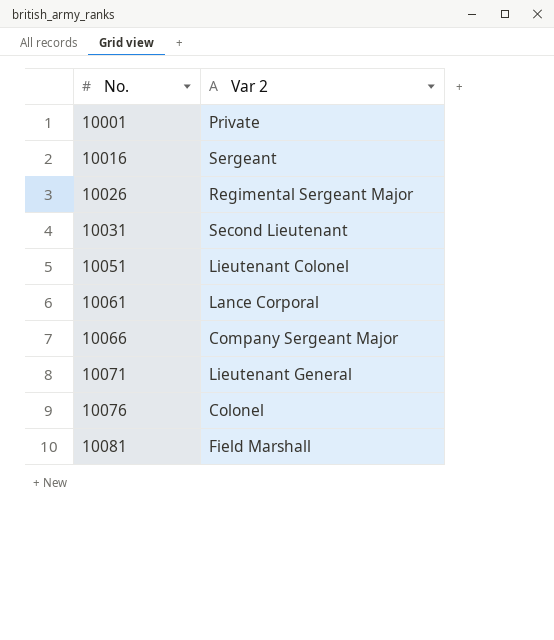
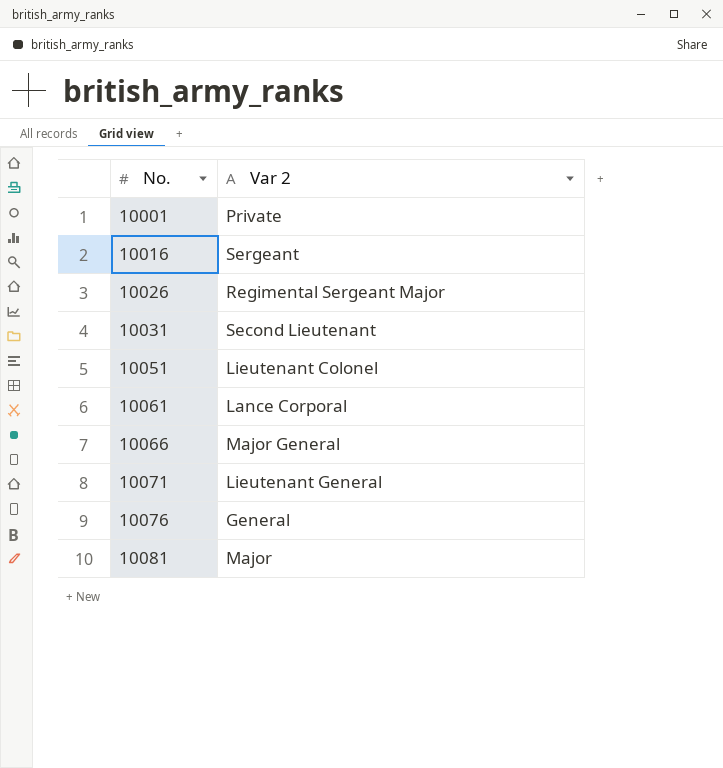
10066 | Var 2: Company Sergeant Major -> Major General
10076 | Var 2: Colonel -> General
10081 | Var 2: Field Marshall -> Major

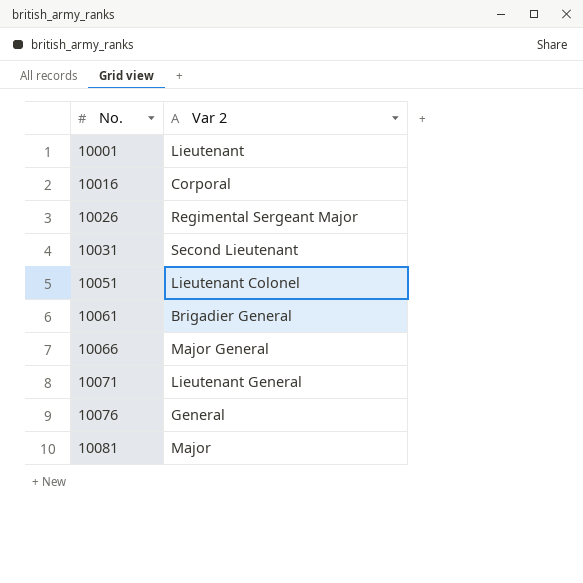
10001 | Var 2: Private -> Lieutenant
10016 | Var 2: Sergeant -> Corporal
10061 | Var 2: Lance Corporal -> Brigadier General

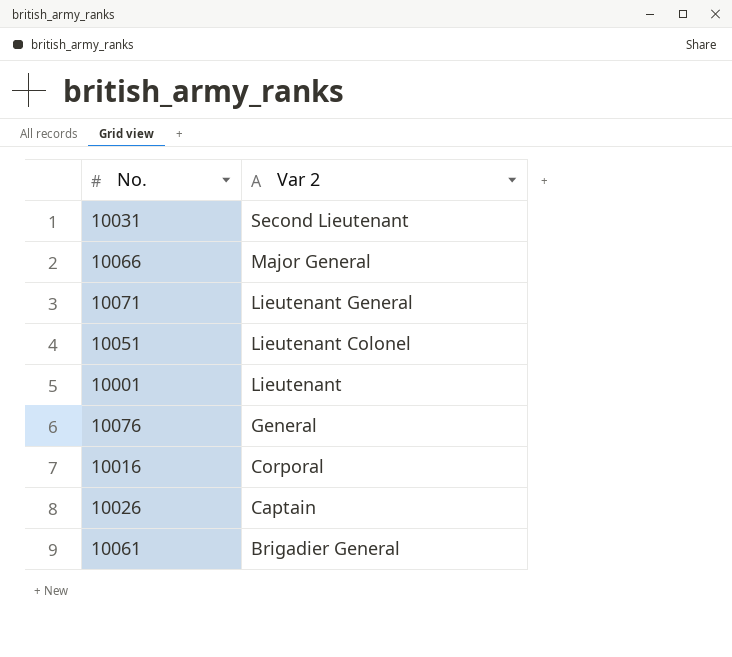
row order: No. ascending -> Var 2 descending
row 10081: Major -> none
10026 | Var 2: Regimental Sergeant Major -> Captain

